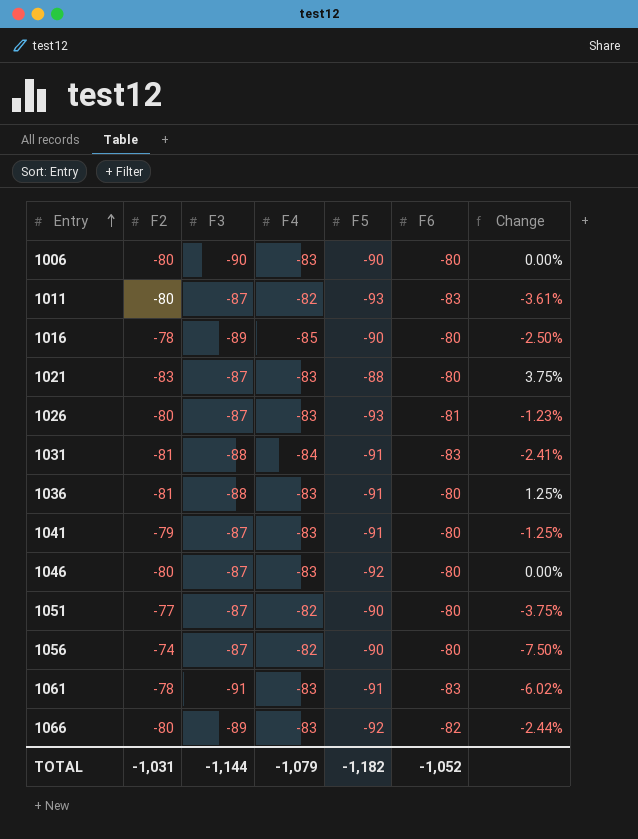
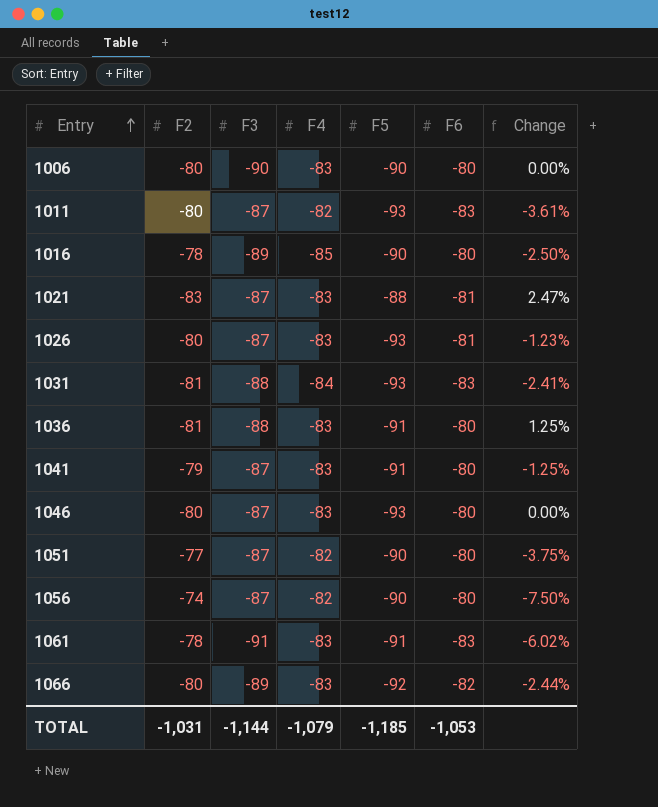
1021 | F6: -80 -> -81
1021 | Change: 3.75% -> 2.47%
1031 | F5: -91 -> -93
1046 | F5: -92 -> -93
TOTAL | F5: -1,182 -> -1,185
TOTAL | F6: -1,052 -> -1,053

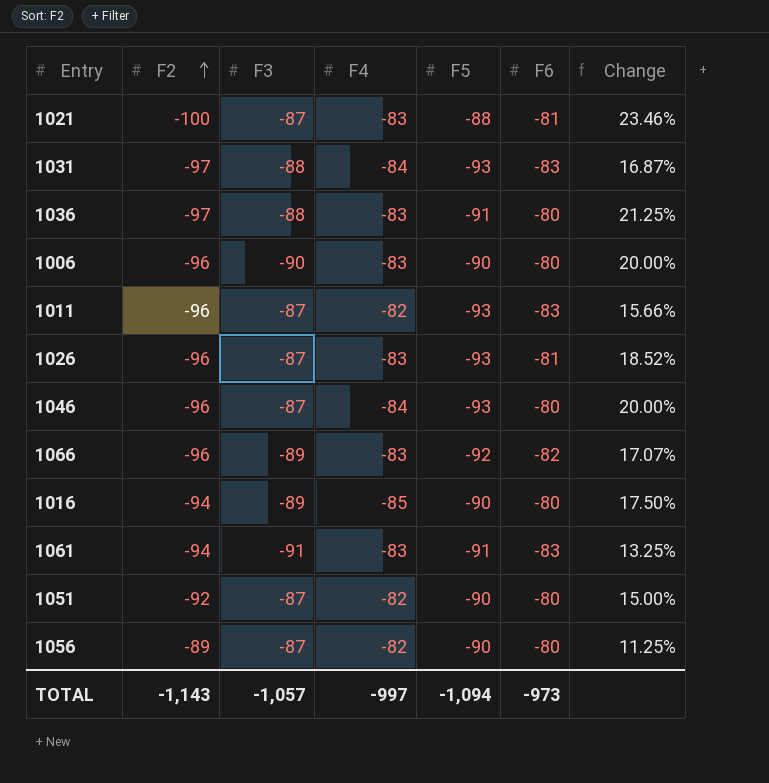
row order: Entry ascending -> F2 ascending
row 1041: -79 | -87 | -83 | -91 | -80 | -1.25% -> none
1021 | F2: -83 -> -100
1021 | Change: 2.47% -> 23.46%
1031 | F2: -81 -> -97
1031 | Change: -2.41% -> 16.87%
1036 | F2: -81 -> -97
1036 | Change: 1.25% -> 21.25%
1006 | F2: -80 -> -96
1006 | Change: 0.00% -> 20.00%
1011 | F2: -80 -> -96
1011 | Change: -3.61% -> 15.66%
1026 | F2: -80 -> -96
1026 | Change: -1.23% -> 18.52%
1046 | F2: -80 -> -96
1046 | F4: -83 -> -84
1046 | Change: 0.00% -> 20.00%
1066 | F2: -80 -> -96
1066 | Change: -2.44% -> 17.07%
1016 | F2: -78 -> -94
1016 | Change: -2.50% -> 17.50%
1061 | F2: -78 -> -94
1061 | Change: -6.02% -> 13.25%
1051 | F2: -77 -> -92
1051 | Change: -3.75% -> 15.00%
1056 | F2: -74 -> -89
1056 | Change: -7.50% -> 11.25%
TOTAL | F2: -1,031 -> -1,143
TOTAL | F3: -1,144 -> -1,057
TOTAL | F4: -1,079 -> -997
TOTAL | F5: -1,185 -> -1,094
TOTAL | F6: -1,053 -> -973

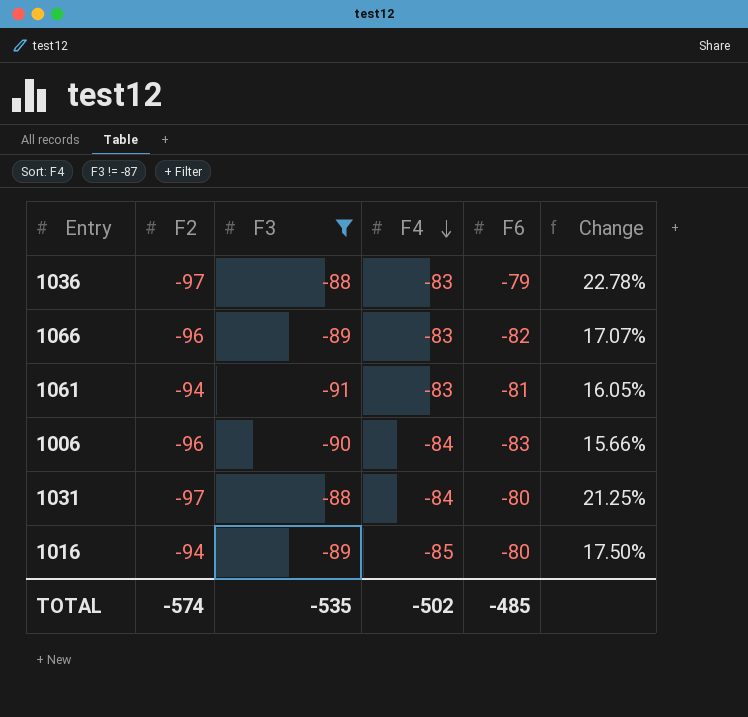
filter: none -> F3 != -87
row order: F2 ascending -> F4 descending
column F5 | position: 5 -> none
1036 | F6: -80 -> -79
1036 | Change: 21.25% -> 22.78%
1061 | F6: -83 -> -81
1061 | Change: 13.25% -> 16.05%
1006 | F4: -83 -> -84
1006 | F6: -80 -> -83
1006 | Change: 20.00% -> 15.66%
1031 | F6: -83 -> -80
1031 | Change: 16.87% -> 21.25%
TOTAL | F2: -1,143 -> -574
TOTAL | F3: -1,057 -> -535
TOTAL | F4: -997 -> -502
TOTAL | F6: -973 -> -485

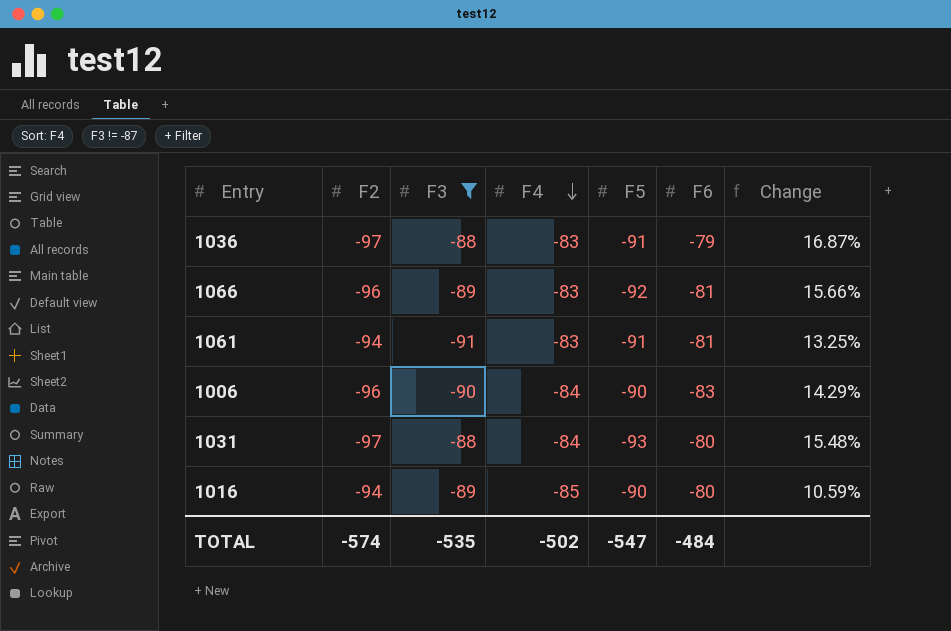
column F5 | position: none -> 5
column Change | formula: ([F2] - [F6]) / [F6] -> ([F2] - [F4]) / [F4]
1066 | F6: -82 -> -81
TOTAL | F6: -485 -> -484

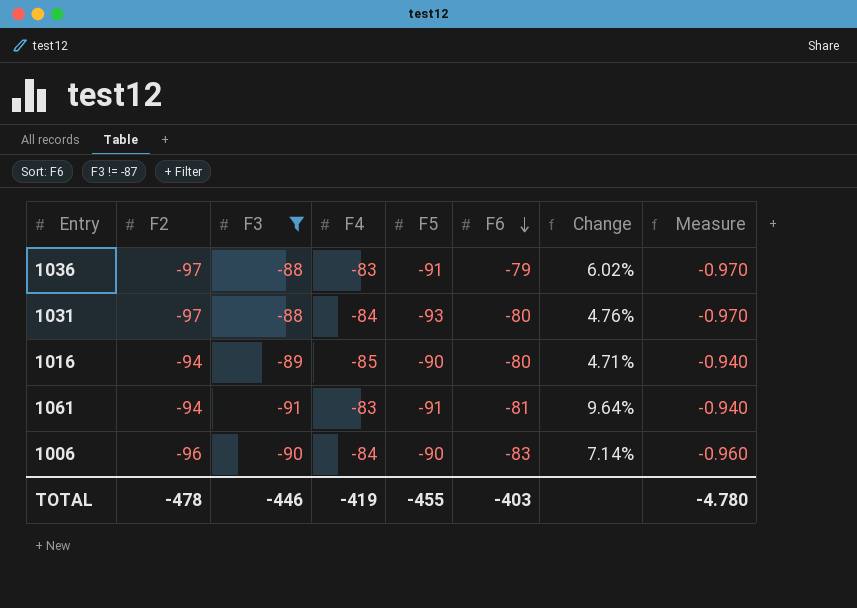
row order: F4 descending -> F6 descending
column Change | formula: ([F2] - [F4]) / [F4] -> ([F3] - [F4]) / [F4]
column Measure | formula: none -> [F2] * 0.01
row 1066: -96 | -89 | -83 | -92 | -81 | 15.66% -> none
TOTAL | F2: -574 -> -478
TOTAL | F3: -535 -> -446
TOTAL | F4: -502 -> -419
TOTAL | F5: -547 -> -455
TOTAL | F6: -484 -> -403

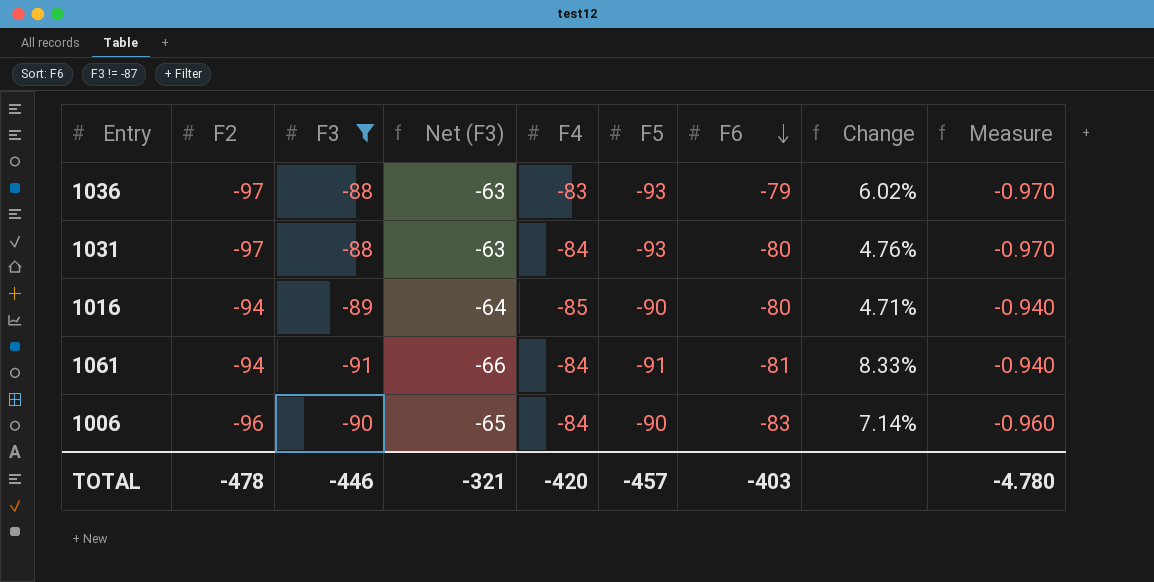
column Net (F3) | formula: none -> [F3] + 25
1036 | F5: -91 -> -93
1061 | F4: -83 -> -84
1061 | Change: 9.64% -> 8.33%
TOTAL | F4: -419 -> -420
TOTAL | F5: -455 -> -457

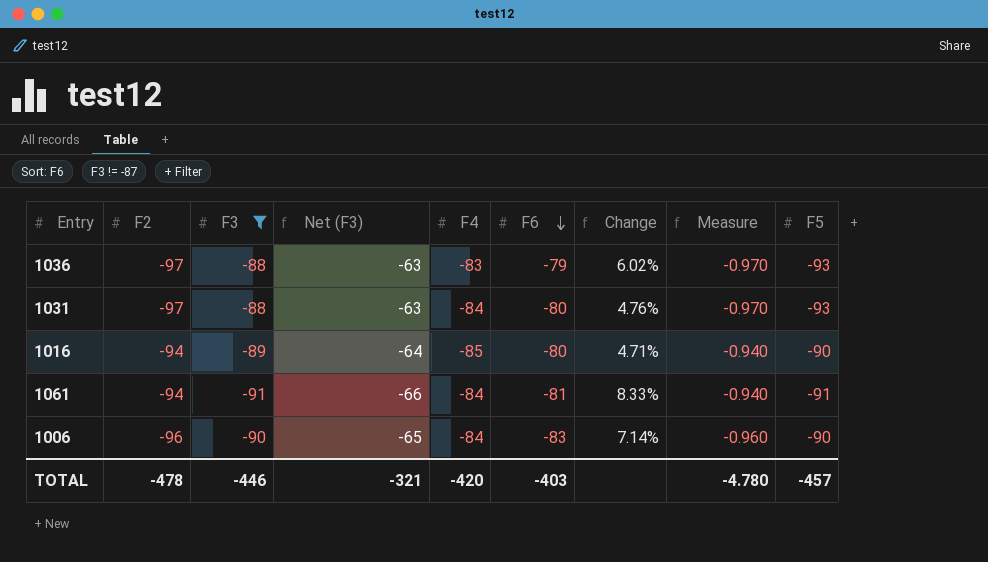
column F5 | position: 6 -> 9

